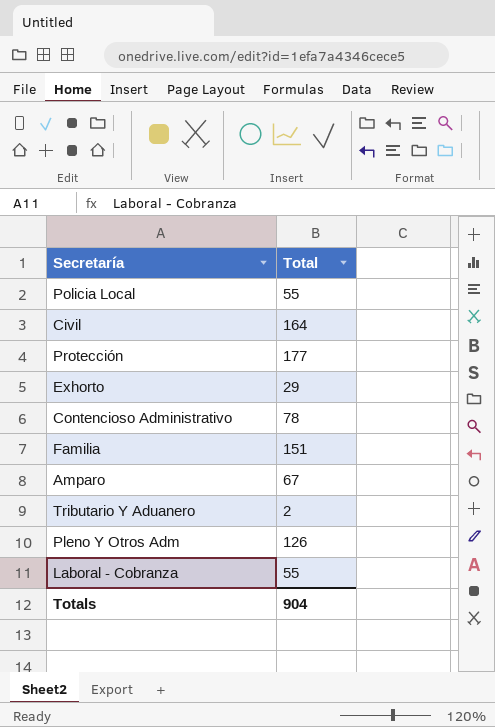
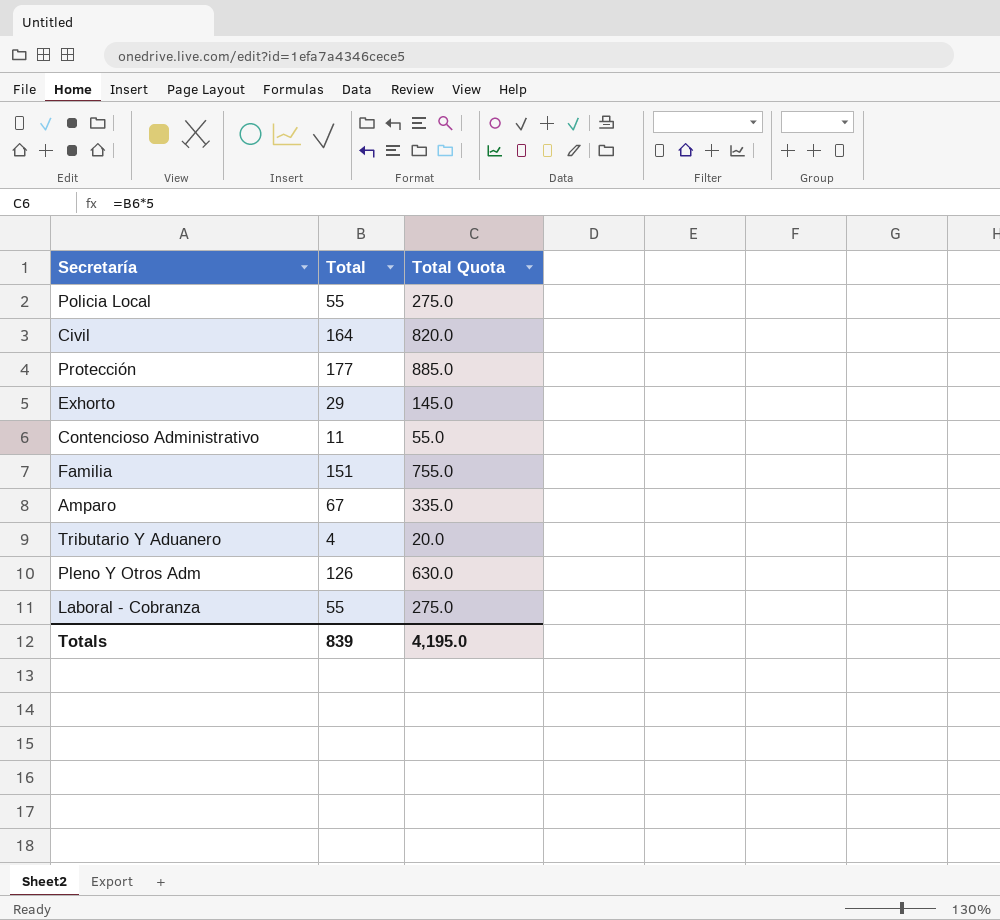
column Total Quota | formula: none -> [Total] * 5
Contencioso Administrativo | Total: 78 -> 11
Tributario Y Aduanero | Total: 2 -> 4
Totals | Total: 904 -> 839

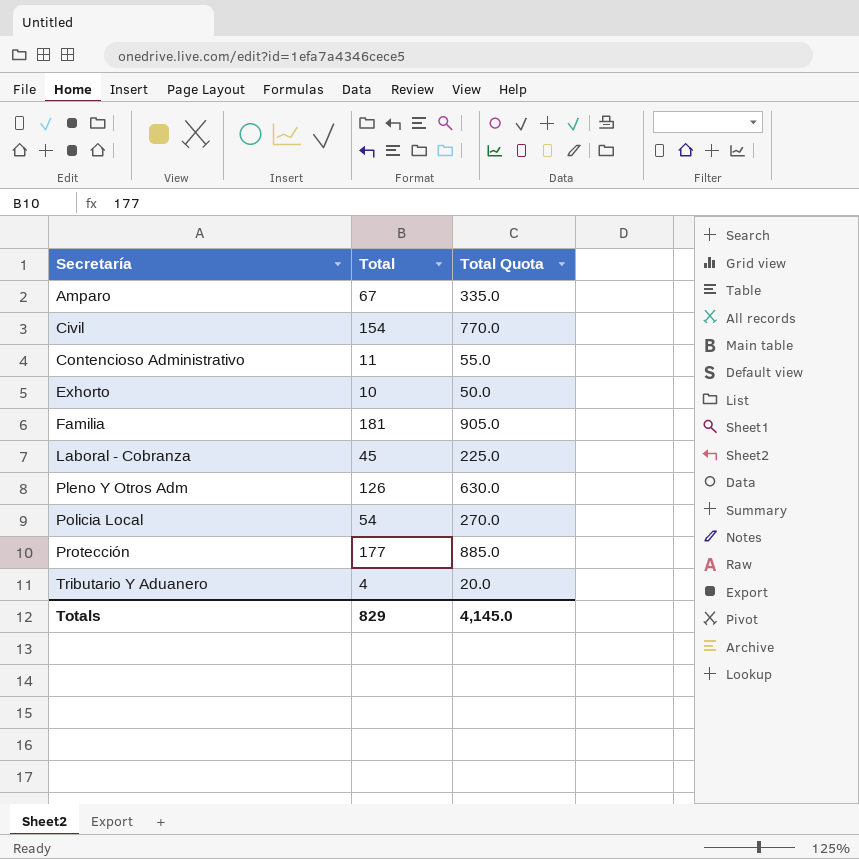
row order: none -> Secretaría ascending
Civil | Total: 164 -> 154
Civil | Total Quota: 820.0 -> 770.0
Exhorto | Total: 29 -> 10
Exhorto | Total Quota: 145.0 -> 50.0
Familia | Total: 151 -> 181
Familia | Total Quota: 755.0 -> 905.0
Laboral - Cobranza | Total: 55 -> 45
Laboral - Cobranza | Total Quota: 275.0 -> 225.0
Policia Local | Total: 55 -> 54
Policia Local | Total Quota: 275.0 -> 270.0
Totals | Total: 839 -> 829
Totals | Total Quota: 4,195.0 -> 4,145.0

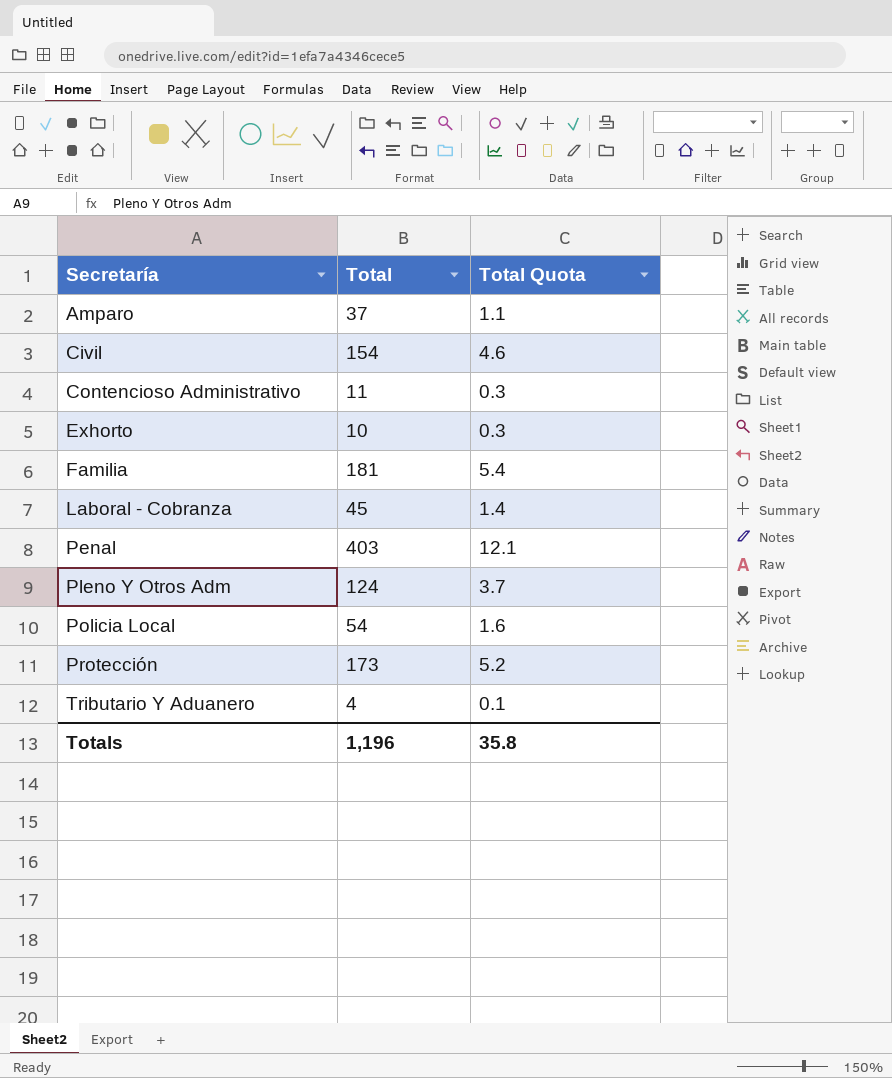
column Total Quota | formula: [Total] * 5 -> [Total] * 0.03
Amparo | Total: 67 -> 37
row Penal: none -> 403 | 12.1
Pleno Y Otros Adm | Total: 126 -> 124
Protección | Total: 177 -> 173
Totals | Total: 829 -> 1,196
Totals | Total Quota: 4,145.0 -> 35.8

